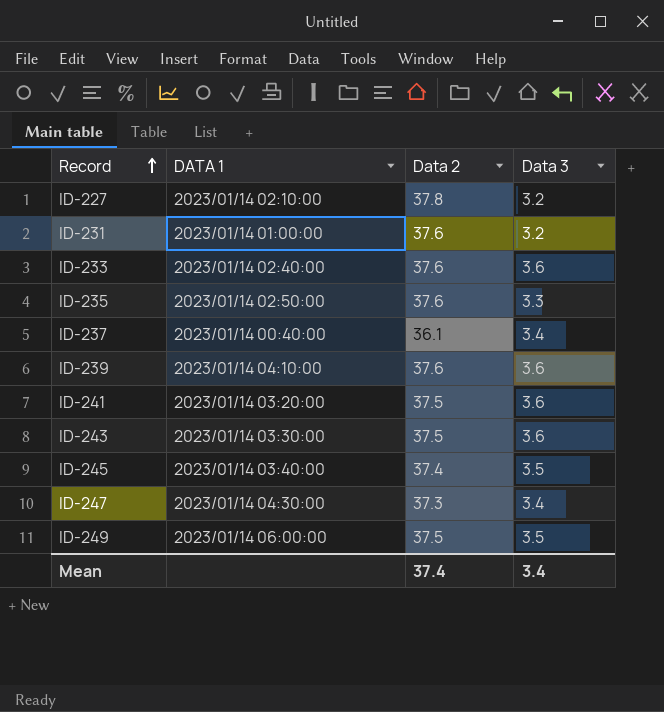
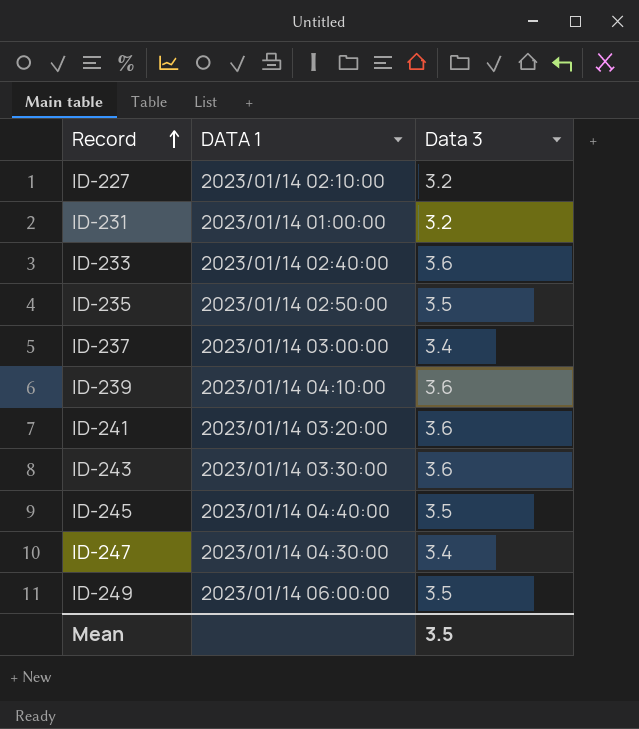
column Data 2 | position: 3 -> none
ID-235 | Data 3: 3.3 -> 3.5
ID-237 | DATA 1: 2023/01/14 00:40:00 -> 2023/01/14 03:00:00
ID-245 | DATA 1: 2023/01/14 03:40:00 -> 2023/01/14 04:40:00
Mean | Data 3: 3.4 -> 3.5

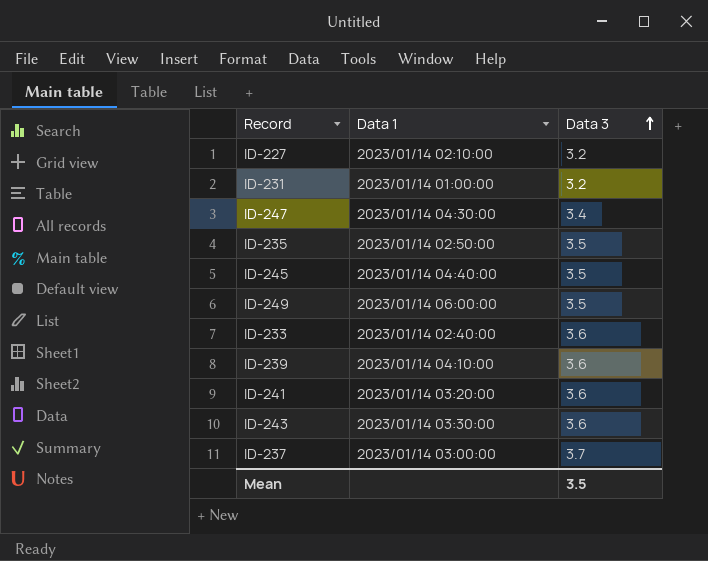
row order: Record ascending -> Data 3 ascending
column name: DATA 1 -> Data 1
ID-237 | Data 3: 3.4 -> 3.7

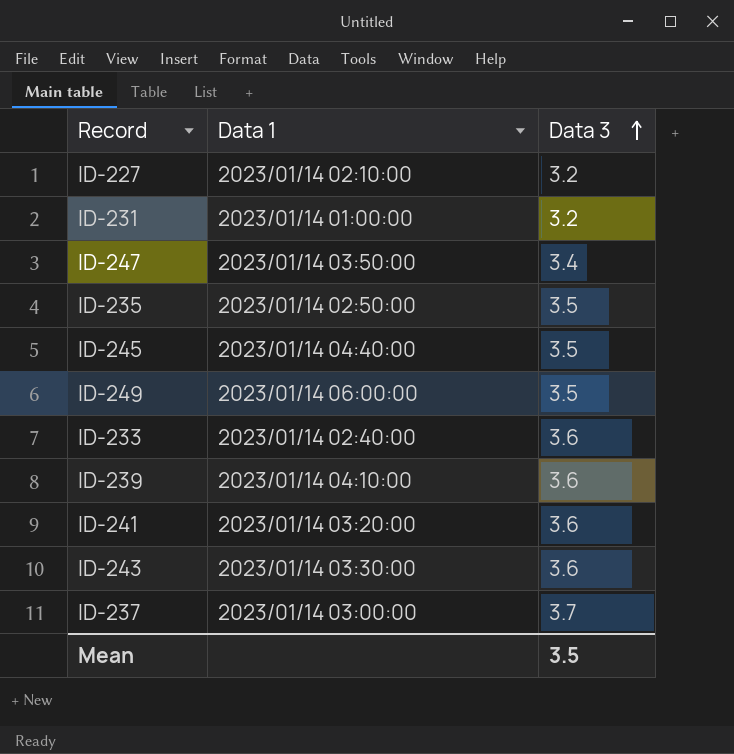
ID-247 | Data 1: 2023/01/14 04:30:00 -> 2023/01/14 03:50:00

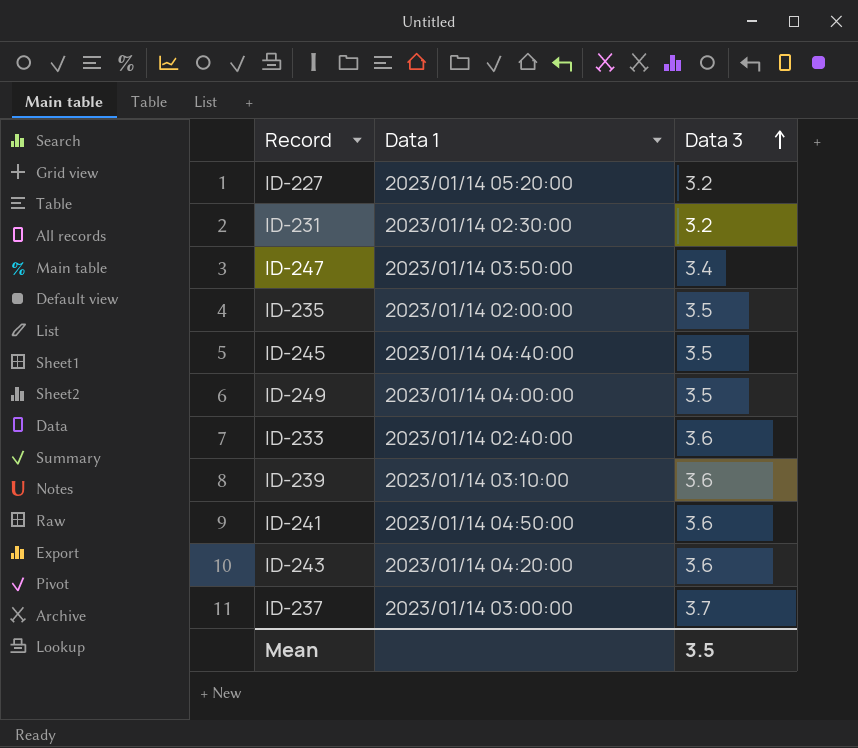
ID-227 | Data 1: 2023/01/14 02:10:00 -> 2023/01/14 05:20:00
ID-231 | Data 1: 2023/01/14 01:00:00 -> 2023/01/14 02:30:00
ID-235 | Data 1: 2023/01/14 02:50:00 -> 2023/01/14 02:00:00
ID-249 | Data 1: 2023/01/14 06:00:00 -> 2023/01/14 04:00:00
ID-239 | Data 1: 2023/01/14 04:10:00 -> 2023/01/14 03:10:00
ID-241 | Data 1: 2023/01/14 03:20:00 -> 2023/01/14 04:50:00
ID-243 | Data 1: 2023/01/14 03:30:00 -> 2023/01/14 04:20:00

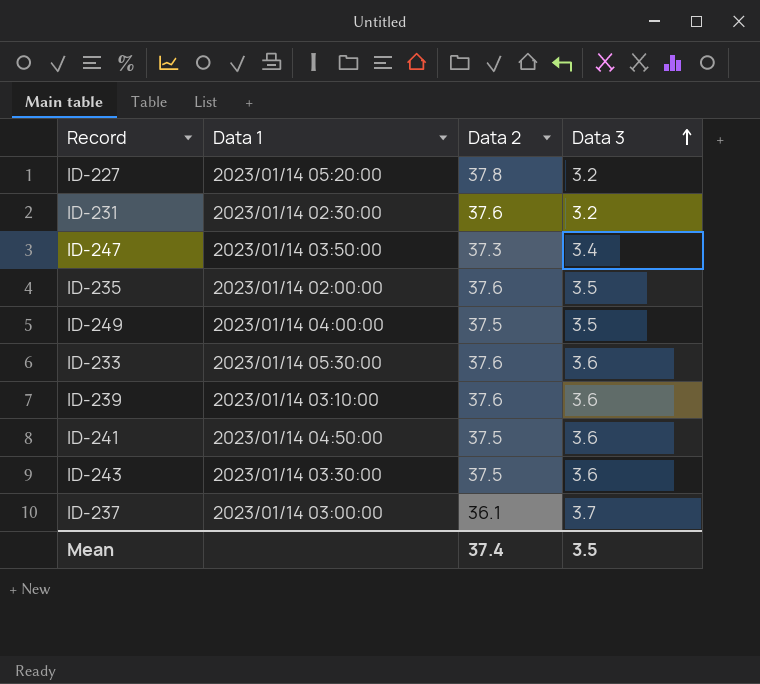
column Data 2 | position: none -> 3
row ID-245: 2023/01/14 04:40:00 | 3.5 -> none
ID-233 | Data 1: 2023/01/14 02:40:00 -> 2023/01/14 05:30:00
ID-243 | Data 1: 2023/01/14 04:20:00 -> 2023/01/14 03:30:00

